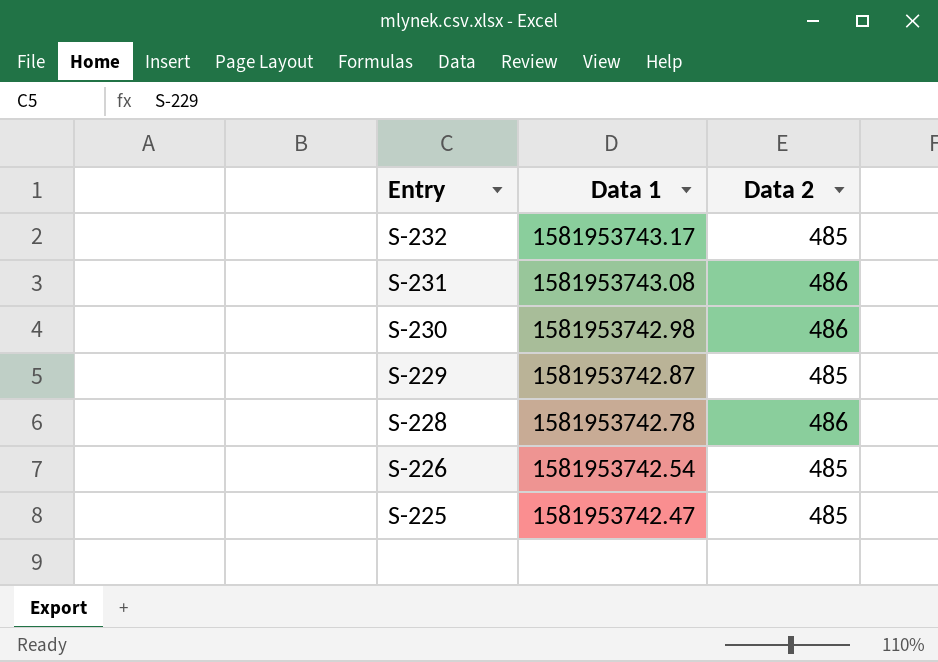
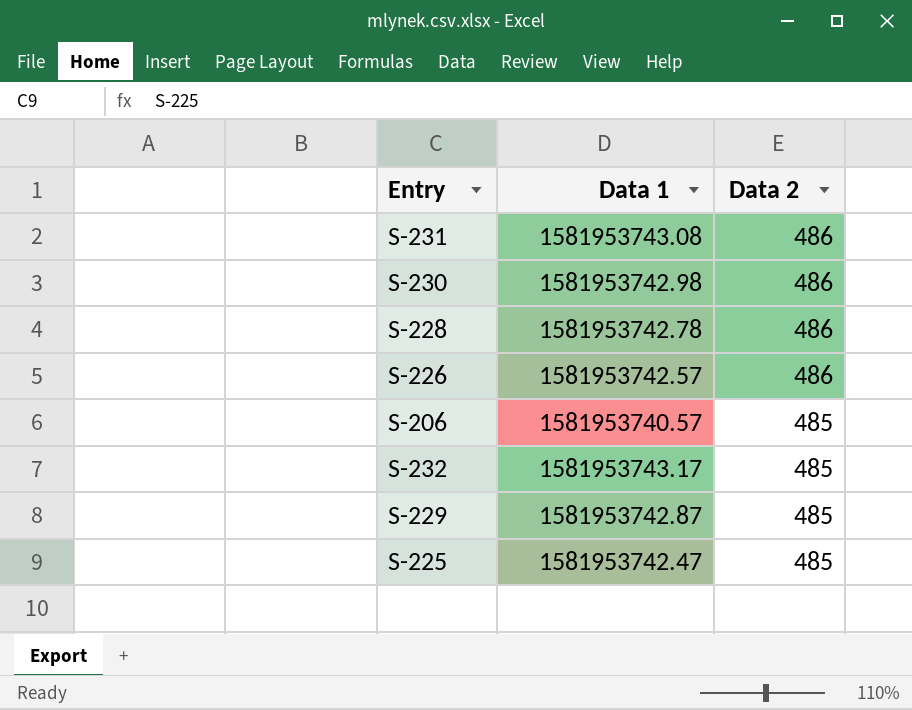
row order: Entry descending -> Data 2 descending
S-226 | Data 1: 1581953742.54 -> 1581953742.57
S-226 | Data 2: 485 -> 486
row S-206: none -> 1581953740.57 | 485

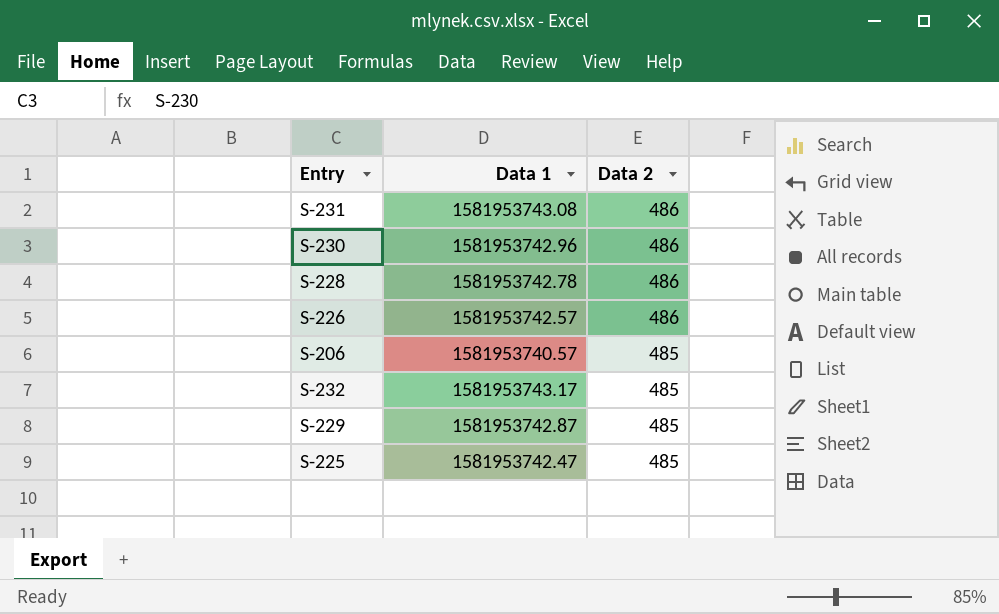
S-230 | Data 1: 1581953742.98 -> 1581953742.96

